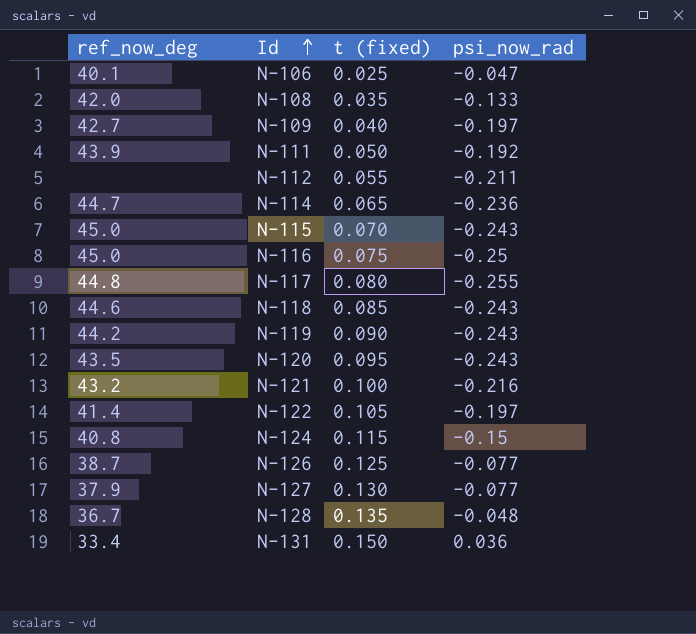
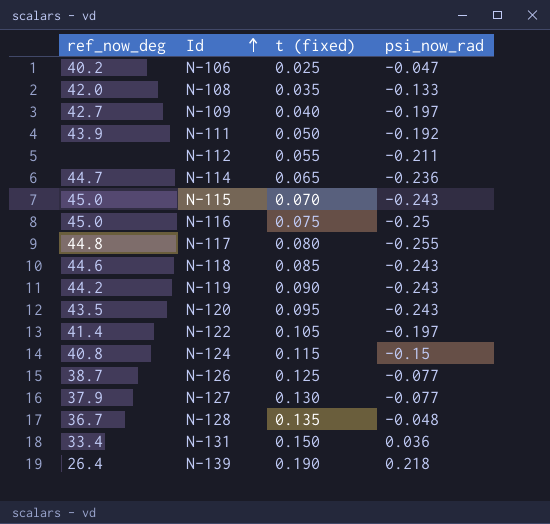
row N-121: 43.2 | 0.100 | -0.216 -> none
N-106 | ref_now_deg: 40.1 -> 40.2
row N-139: none -> 26.4 | 0.190 | 0.218

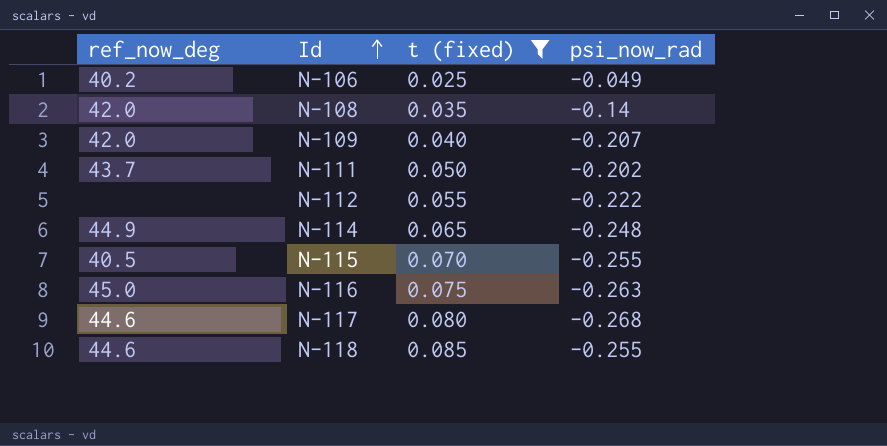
filter: none -> t (fixed) <= 0.085
N-106 | psi_now_rad: -0.047 -> -0.049
N-108 | psi_now_rad: -0.133 -> -0.14
N-109 | ref_now_deg: 42.7 -> 42.0
N-109 | psi_now_rad: -0.197 -> -0.207
N-111 | ref_now_deg: 43.9 -> 43.7
N-111 | psi_now_rad: -0.192 -> -0.202
N-112 | psi_now_rad: -0.211 -> -0.222
N-114 | ref_now_deg: 44.7 -> 44.9
N-114 | psi_now_rad: -0.236 -> -0.248
N-115 | ref_now_deg: 45.0 -> 40.5
N-115 | psi_now_rad: -0.243 -> -0.255
N-116 | psi_now_rad: -0.25 -> -0.263
N-117 | ref_now_deg: 44.8 -> 44.6
N-117 | psi_now_rad: -0.255 -> -0.268
N-118 | psi_now_rad: -0.243 -> -0.255

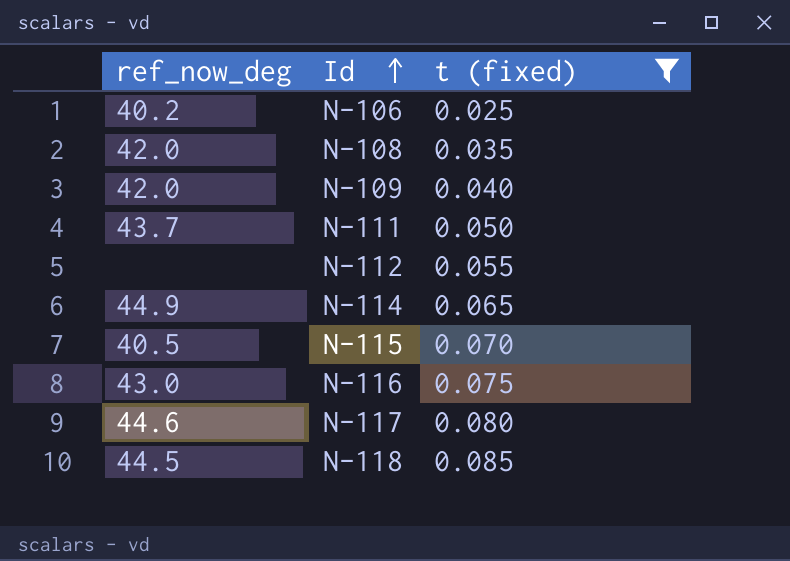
column psi_now_rad | position: 4 -> none
N-116 | ref_now_deg: 45.0 -> 43.0
N-118 | ref_now_deg: 44.6 -> 44.5

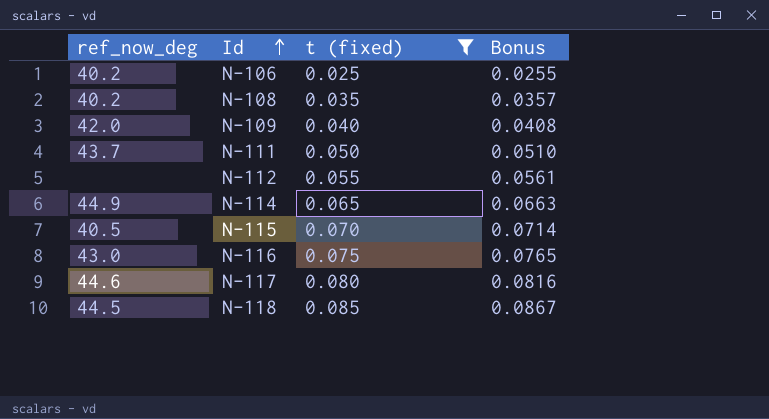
column Bonus | formula: none -> [t (fixed)] * 1.02
N-108 | ref_now_deg: 42.0 -> 40.2

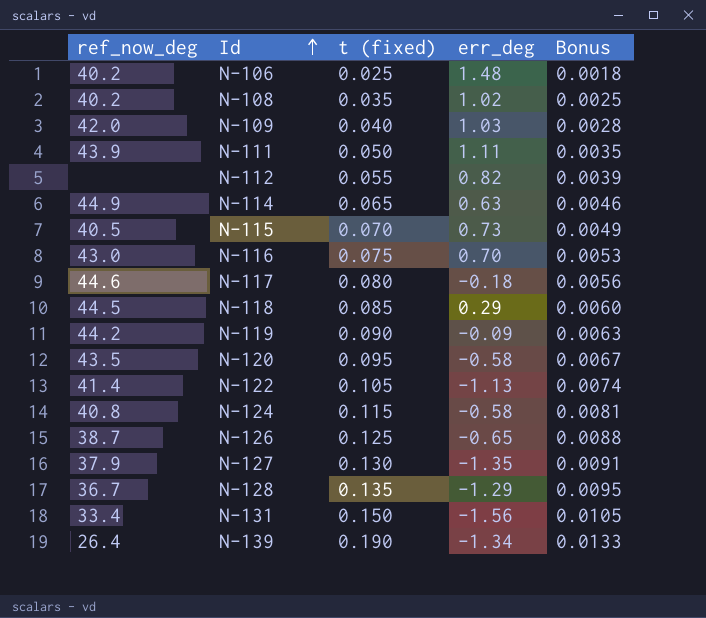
filter: t (fixed) <= 0.085 -> none
column err_deg | position: none -> 4
column Bonus | formula: [t (fixed)] * 1.02 -> [t (fixed)] * 0.07
N-111 | ref_now_deg: 43.7 -> 43.9

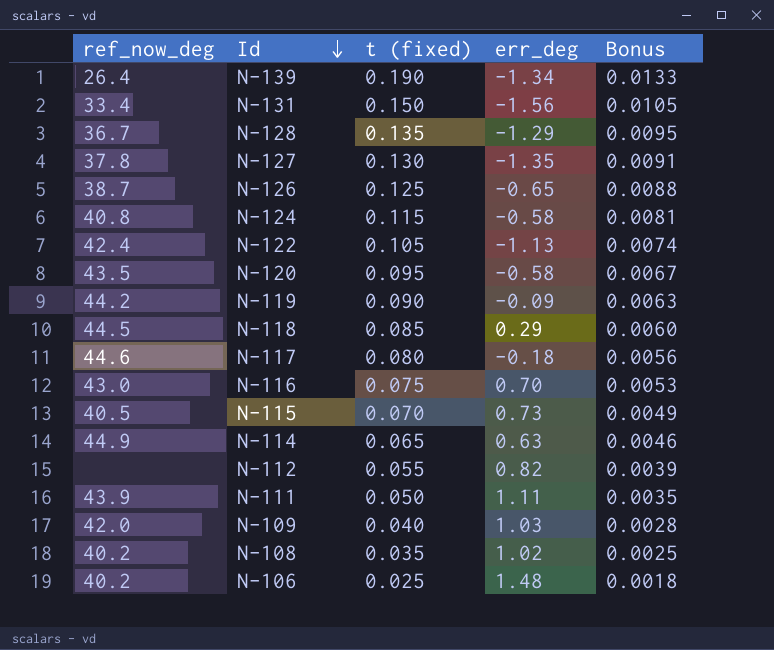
row order: Id ascending -> Id descending
N-127 | ref_now_deg: 37.9 -> 37.8
N-122 | ref_now_deg: 41.4 -> 42.4

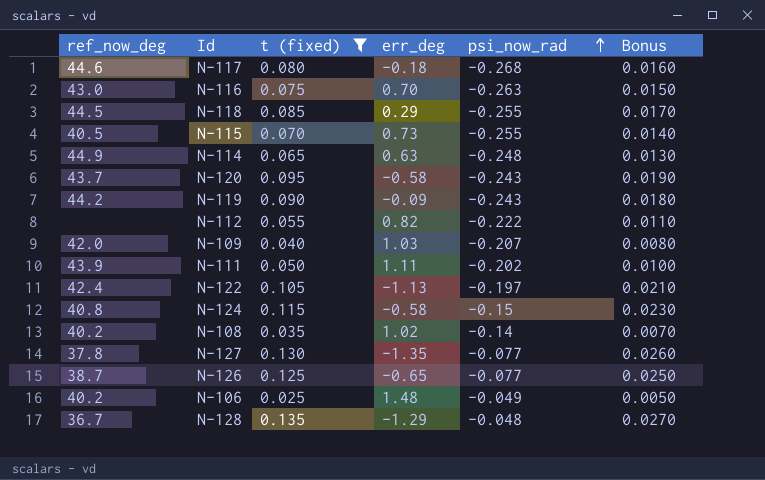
filter: none -> t (fixed) <= 0.135
row order: Id descending -> psi_now_rad ascending
column psi_now_rad | position: none -> 5
column Bonus | formula: [t (fixed)] * 0.07 -> [t (fixed)] * 0.2
N-120 | ref_now_deg: 43.5 -> 43.7

